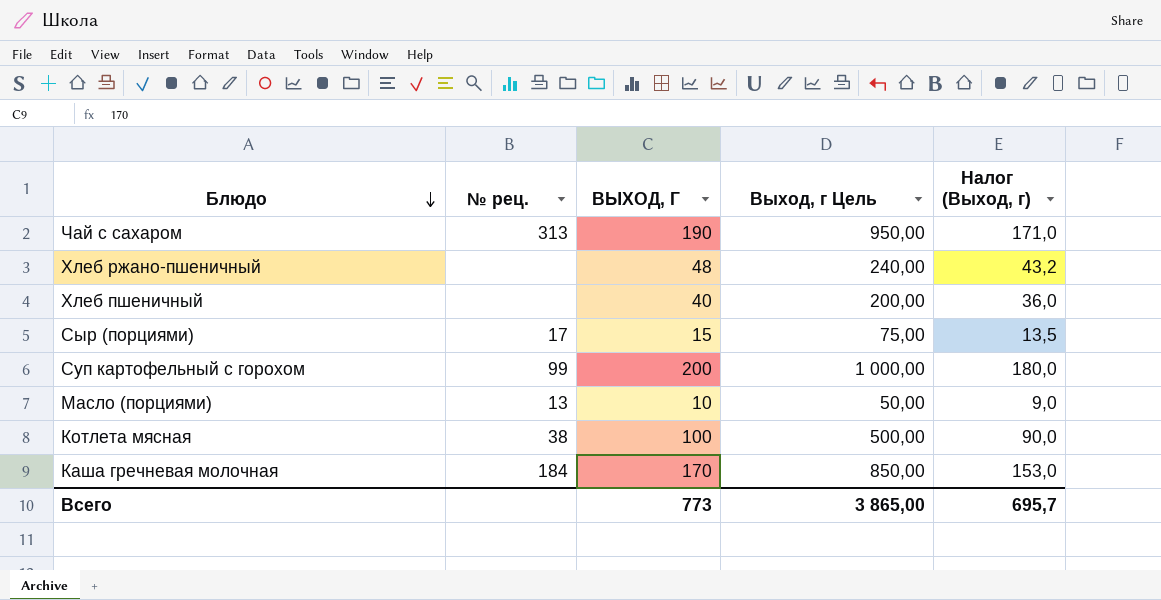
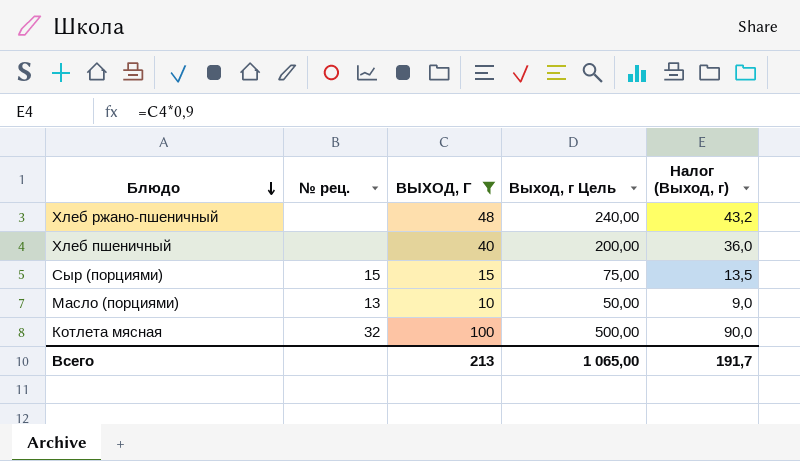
filter: none -> ВЫХОД, Г <= 100
Сыр (порциями) | № рец.: 17 -> 15
Котлета мясная | № рец.: 38 -> 32
Всего | ВЫХОД, Г: 773 -> 213
Всего | Выход, г Цель: 3 865,00 -> 1 065,00
Всего | Налог (Выход, г): 695,7 -> 191,7

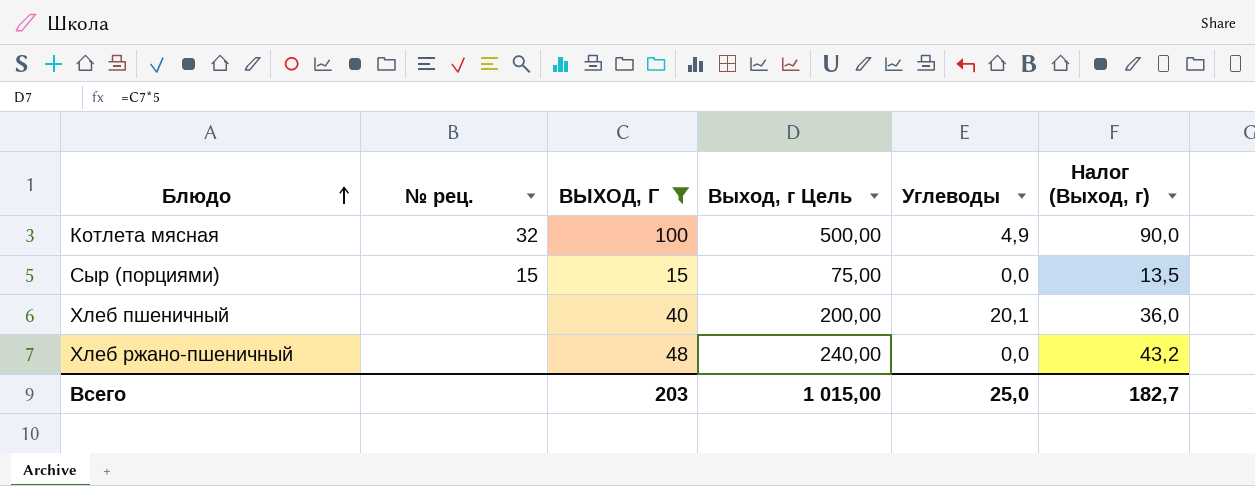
row order: Блюдо descending -> Блюдо ascending
column Углеводы | position: none -> 5
row Масло (порциями): 13 | 10 | 50,00 | 9,0 -> none
Всего | ВЫХОД, Г: 213 -> 203
Всего | Выход, г Цель: 1 065,00 -> 1 015,00
Всего | Налог (Выход, г): 191,7 -> 182,7

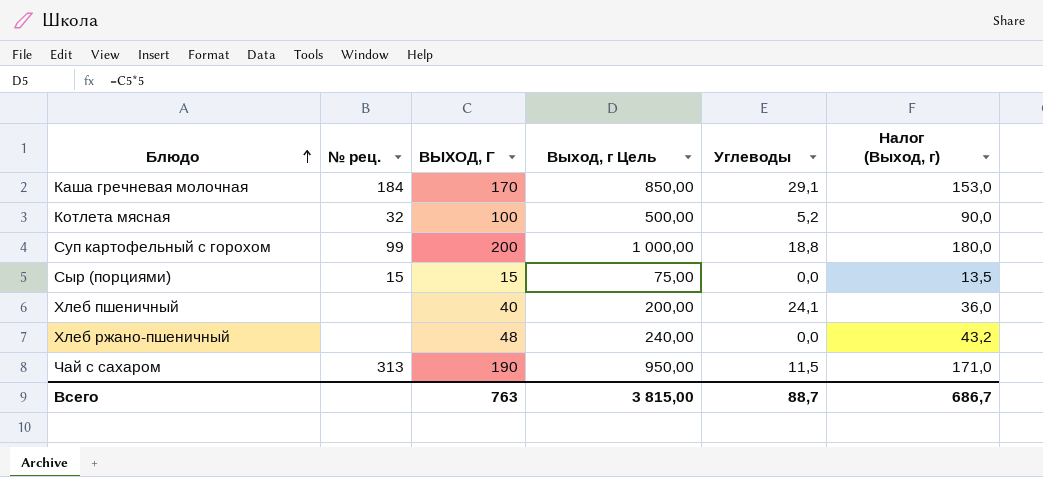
filter: ВЫХОД, Г <= 100 -> none
Котлета мясная | Углеводы: 4,9 -> 5,2
Хлеб пшеничный | Углеводы: 20,1 -> 24,1
Всего | ВЫХОД, Г: 203 -> 763
Всего | Выход, г Цель: 1 015,00 -> 3 815,00
Всего | Углеводы: 25,0 -> 88,7
Всего | Налог (Выход, г): 182,7 -> 686,7

